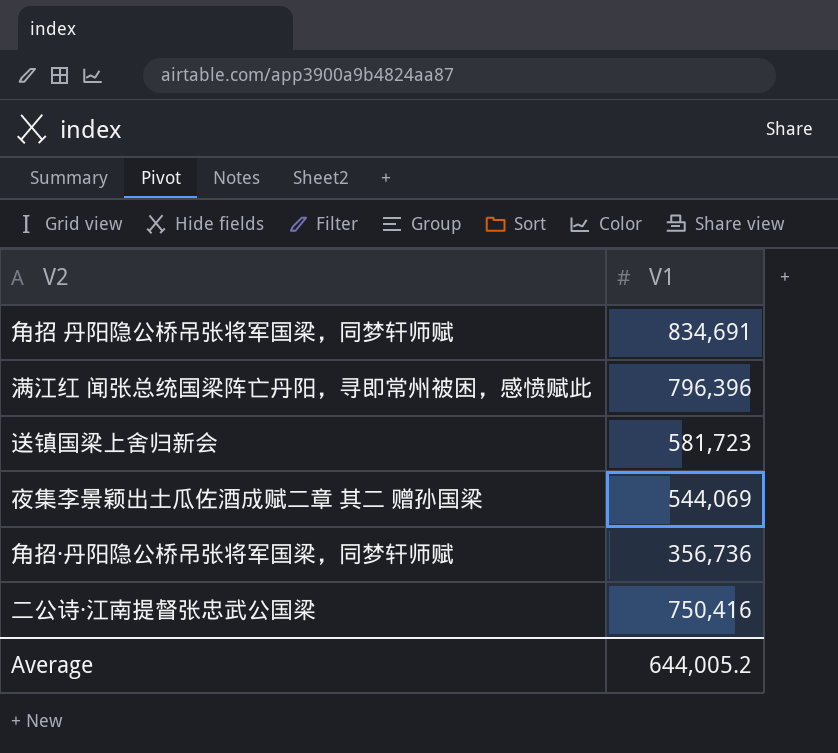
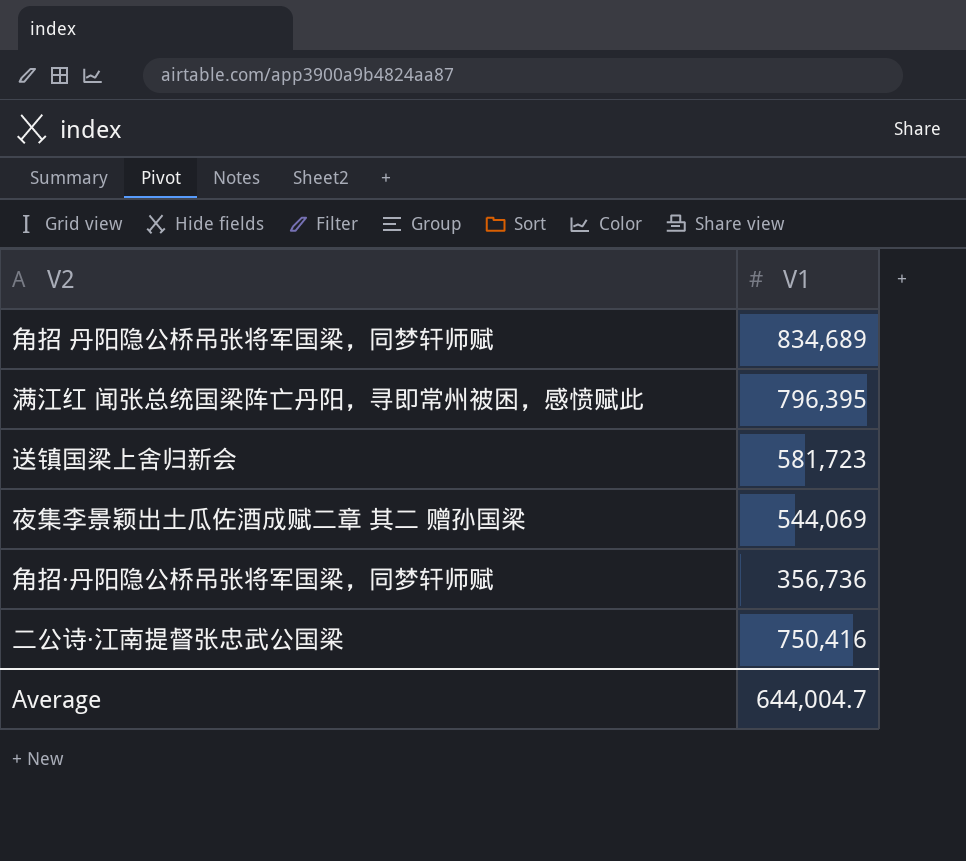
角招 丹阳隐公桥吊张将军国梁，同梦轩师赋 | V1: 834,691 -> 834,689
满江红 闻张总统国梁阵亡丹阳，寻即常州被困，感愤赋此 | V1: 796,396 -> 796,395
Average | V1: 644,005.2 -> 644,004.7

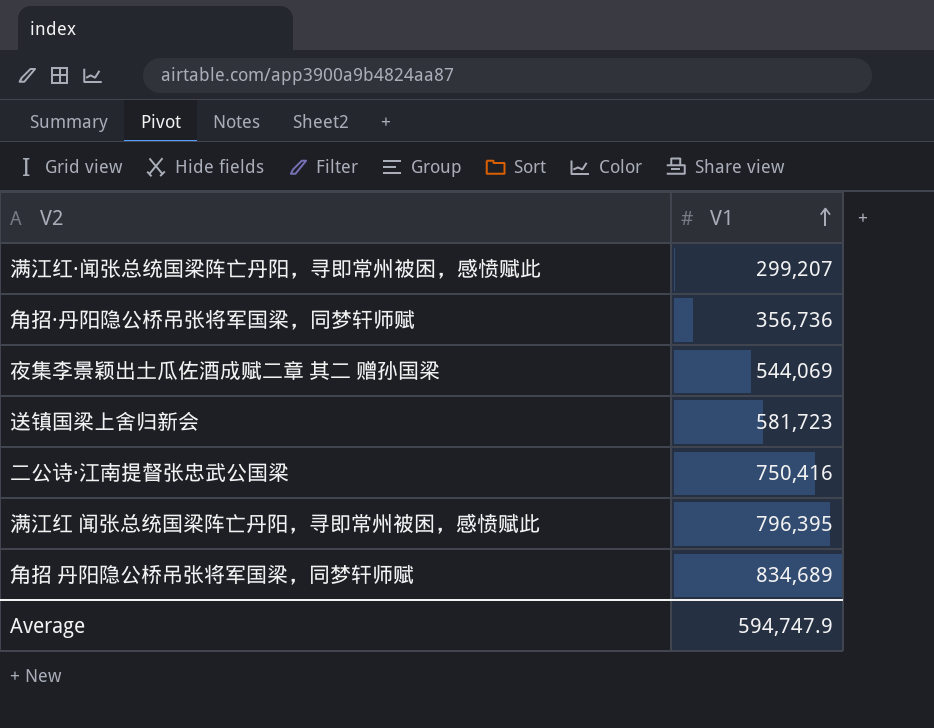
row order: none -> V1 ascending
row 满江红·闻张总统国梁阵亡丹阳，寻即常州被困，感愤赋此: none -> 299,207
Average | V1: 644,004.7 -> 594,747.9

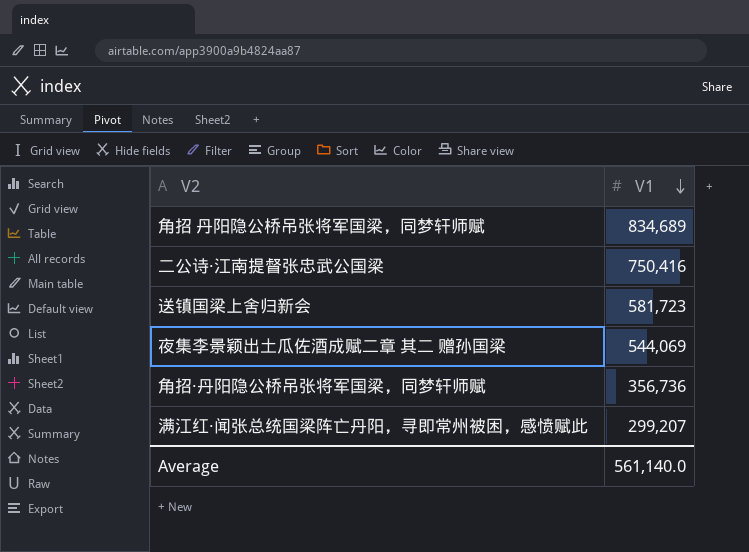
row order: V1 ascending -> V1 descending
row 满江红 闻张总统国梁阵亡丹阳，寻即常州被困，感愤赋此: 796,395 -> none
Average | V1: 594,747.9 -> 561,140.0

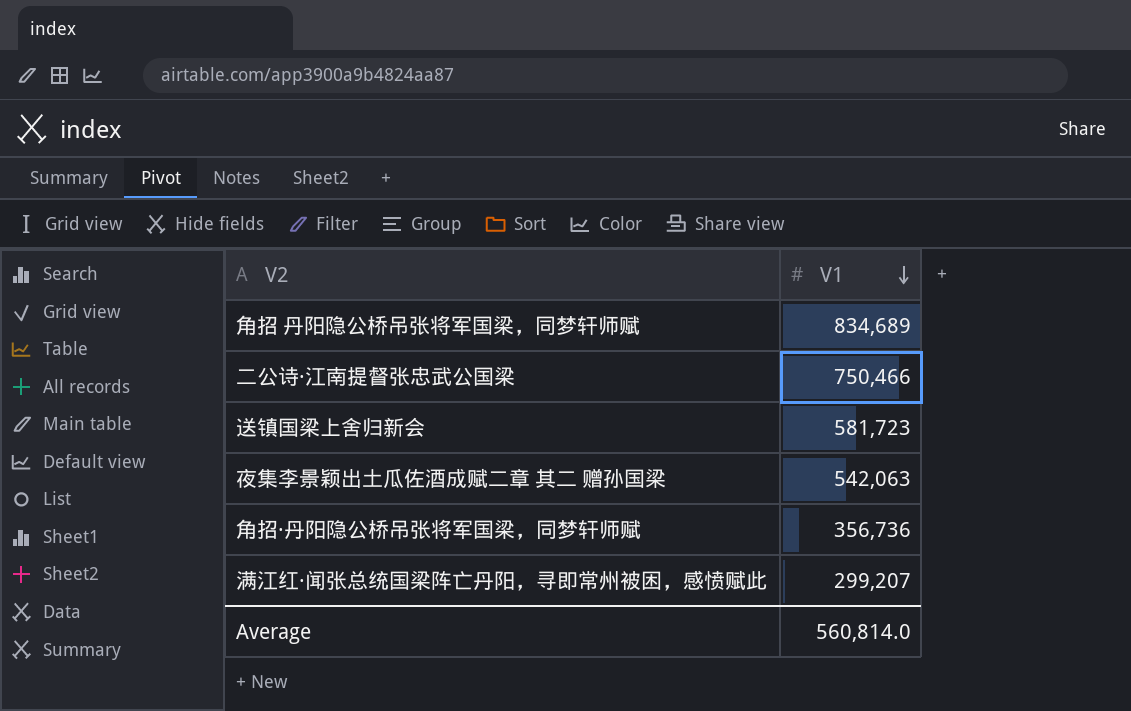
二公诗·江南提督张忠武公国梁 | V1: 750,416 -> 750,466
夜集李景颖出土瓜佐酒成赋二章 其二 赠孙国梁 | V1: 544,069 -> 542,063
Average | V1: 561,140.0 -> 560,814.0

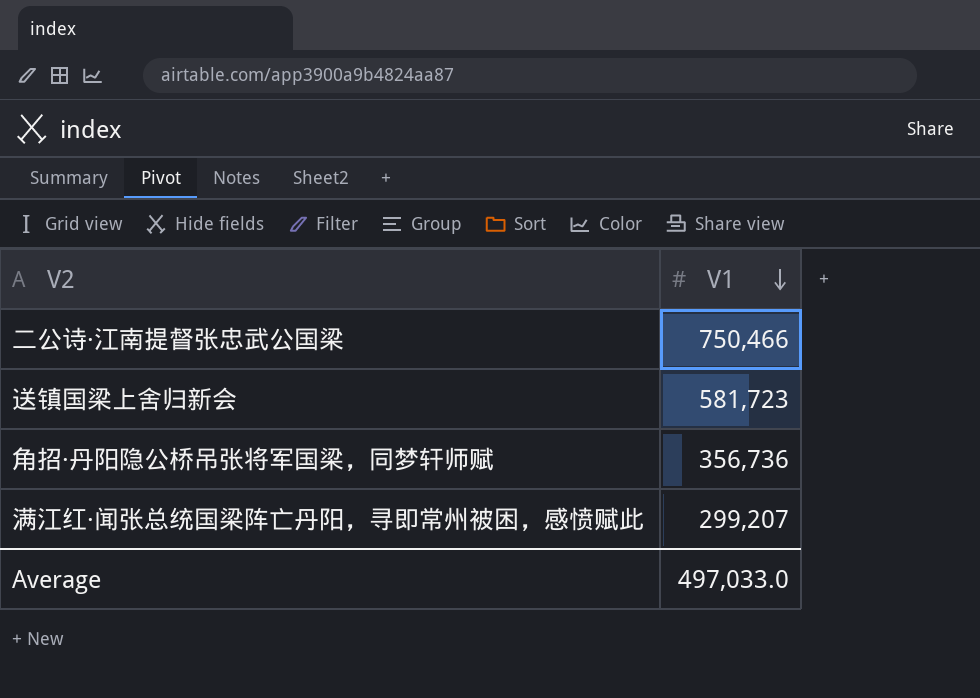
row 角招 丹阳隐公桥吊张将军国梁，同梦轩师赋: 834,689 -> none
row 夜集李景颖出土瓜佐酒成赋二章 其二 赠孙国梁: 542,063 -> none
Average | V1: 560,814.0 -> 497,033.0

